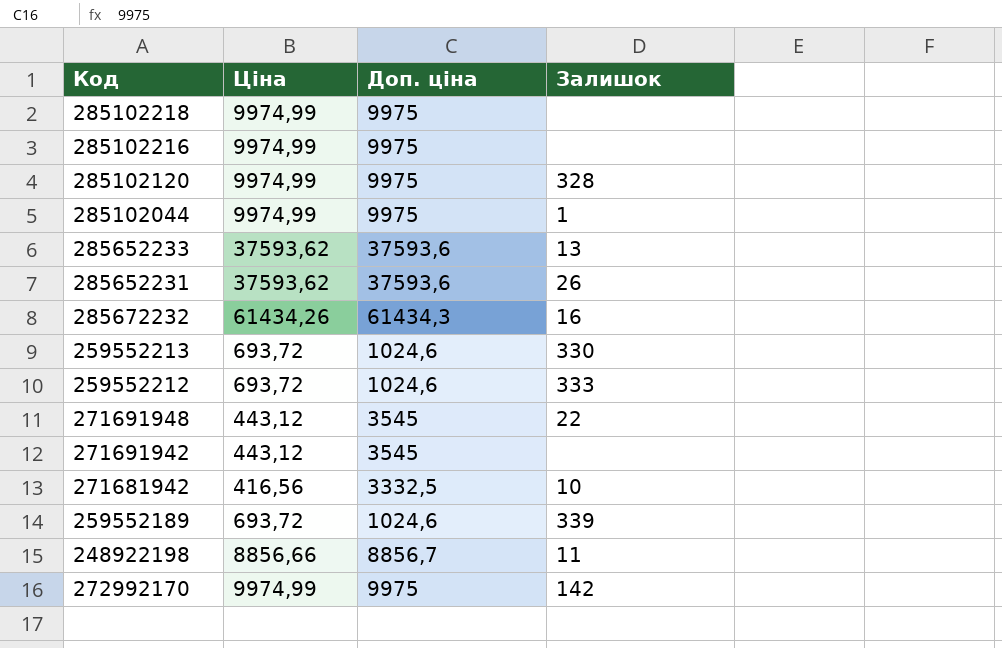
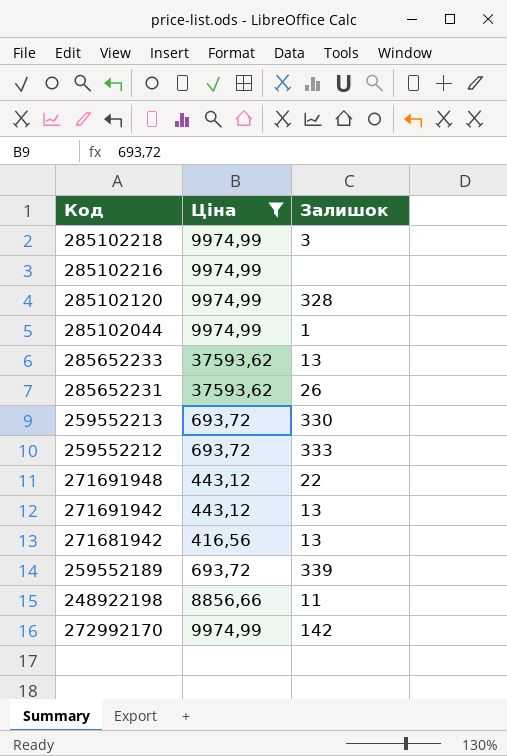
filter: none -> Ціна != 61434,26
column Доп. ціна | position: 3 -> none
285102218 | Залишок: none -> 3
271691942 | Залишок: none -> 13
271681942 | Залишок: 10 -> 13

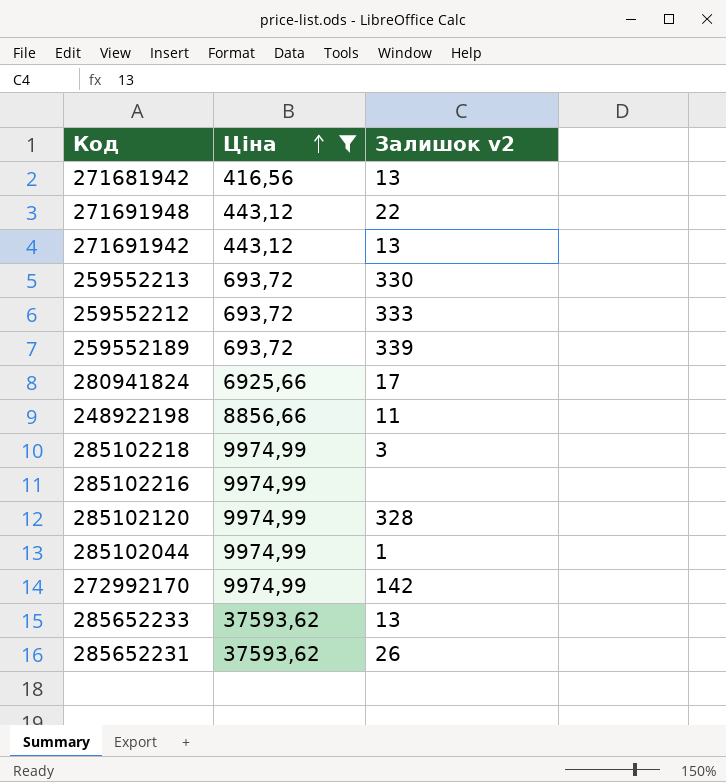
row order: none -> Ціна ascending
column name: Залишок -> Залишок v2
row 280941824: none -> 6925,66 | 17

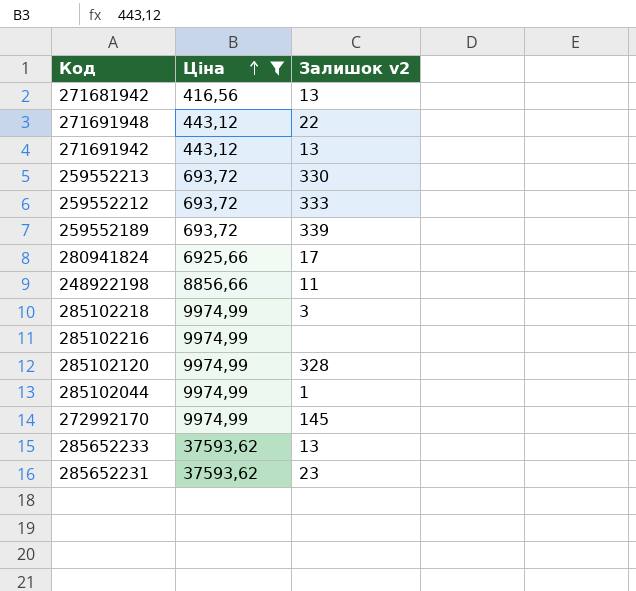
272992170 | Залишок v2: 142 -> 145
285652231 | Залишок v2: 26 -> 23

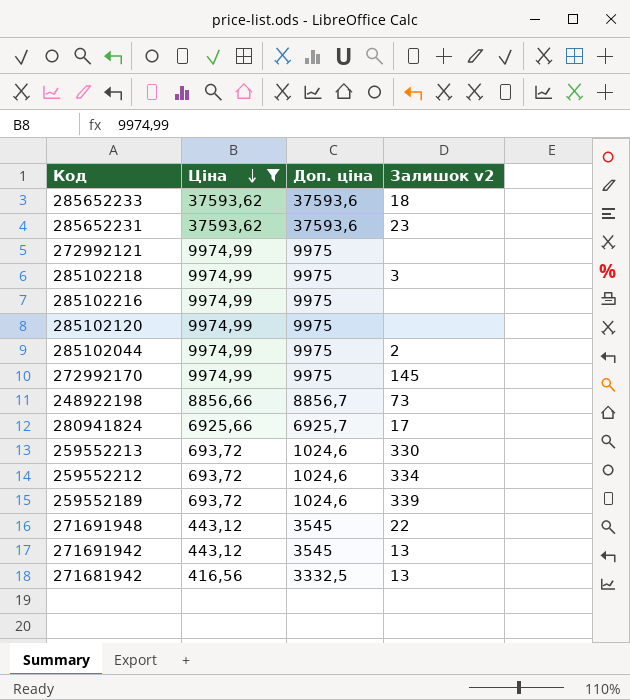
row order: Ціна ascending -> Ціна descending
column Доп. ціна | position: none -> 3
285652233 | Залишок v2: 13 -> 18
row 272992121: none -> 9974,99 | 9975 | none
285102120 | Залишок v2: 328 -> none
285102044 | Залишок v2: 1 -> 2
248922198 | Залишок v2: 11 -> 73
259552212 | Залишок v2: 333 -> 334

